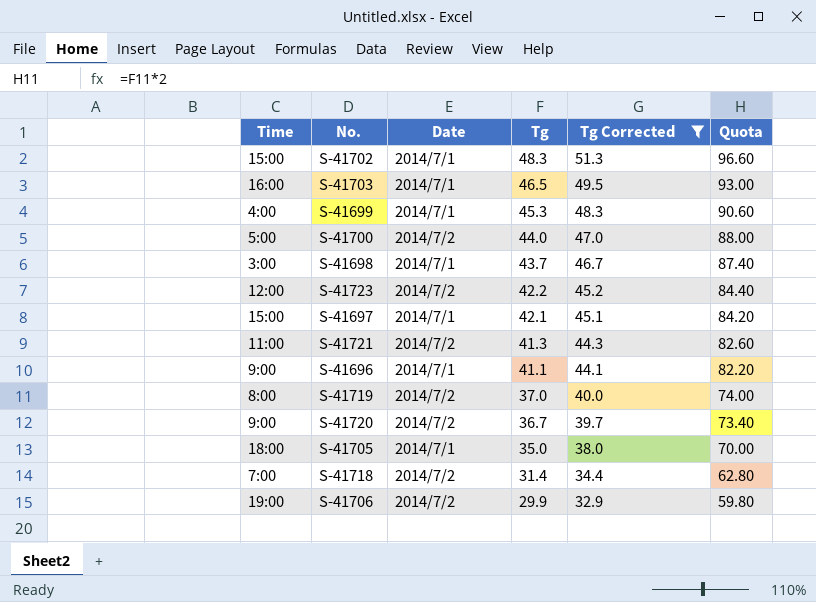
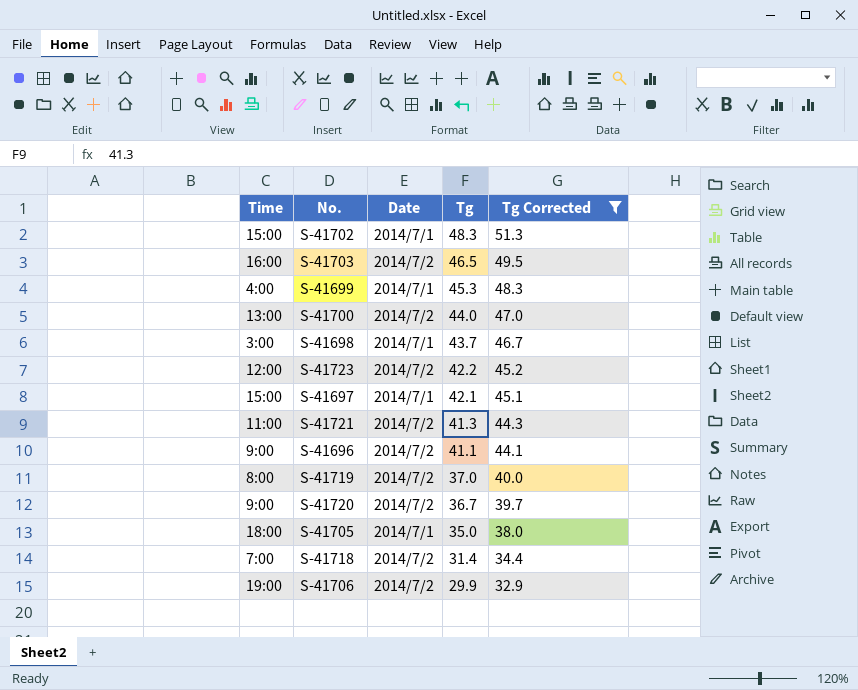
column Quota | formula: [Tg] * 2 -> none
S-41703 | Date: 2014/7/1 -> 2014/7/2
S-41700 | Time: 5:00 -> 13:00
S-41696 | Date: 2014/7/1 -> 2014/7/2

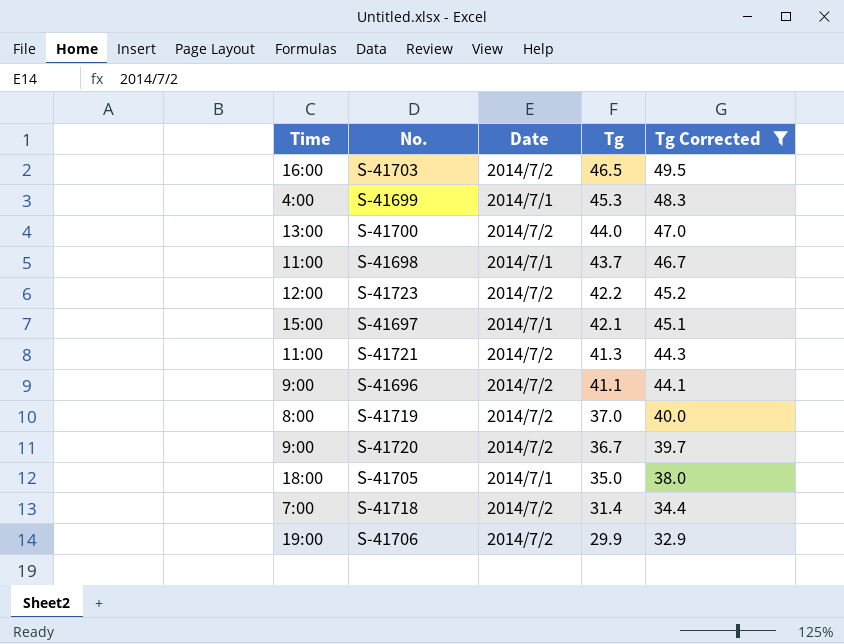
row S-41702: 15:00 | 2014/7/1 | 48.3 | 51.3 -> none
S-41698 | Time: 3:00 -> 11:00

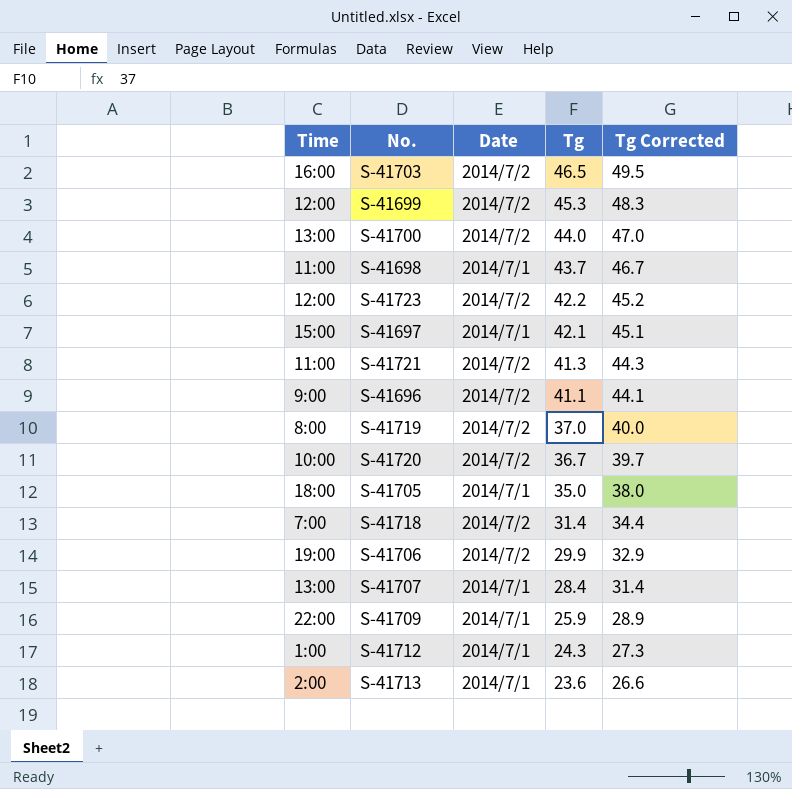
filter: Tg Corrected >= 32.9 -> none
S-41699 | Time: 4:00 -> 12:00
S-41699 | Date: 2014/7/1 -> 2014/7/2
S-41720 | Time: 9:00 -> 10:00

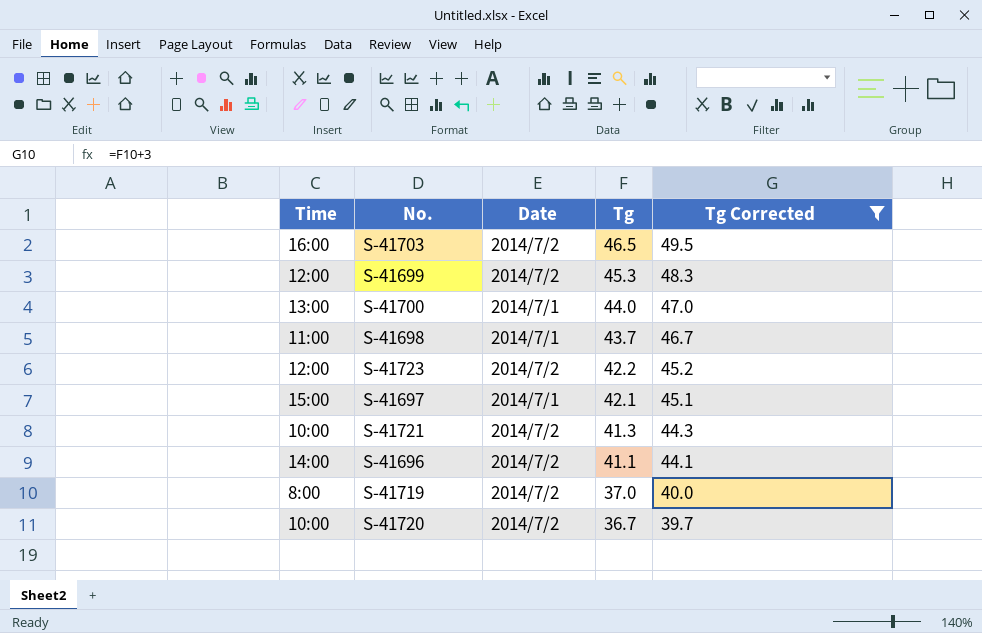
filter: none -> Tg Corrected >= 39.7
S-41700 | Date: 2014/7/2 -> 2014/7/1
S-41721 | Time: 11:00 -> 10:00
S-41696 | Time: 9:00 -> 14:00

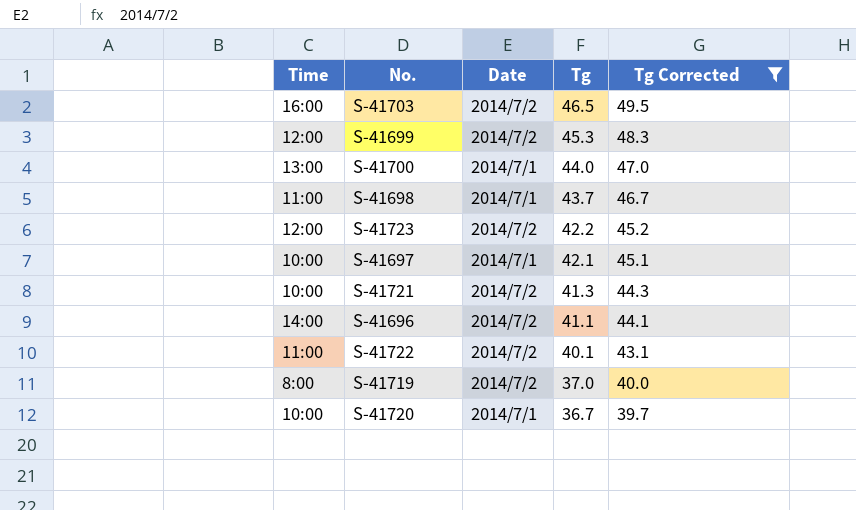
S-41697 | Time: 15:00 -> 10:00
row S-41722: none -> 11:00 | 2014/7/2 | 40.1 | 43.1
S-41720 | Date: 2014/7/2 -> 2014/7/1

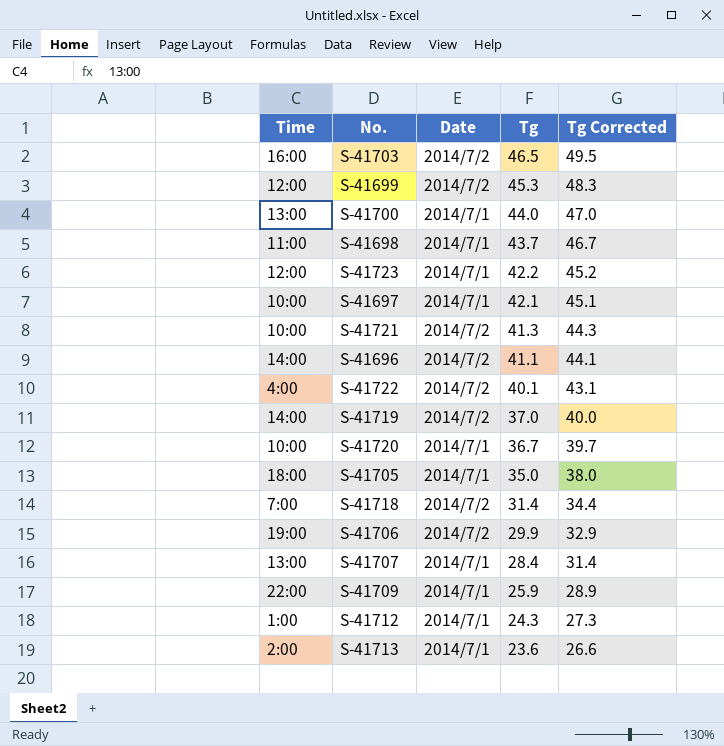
filter: Tg Corrected >= 39.7 -> none
S-41723 | Date: 2014/7/2 -> 2014/7/1
S-41722 | Time: 11:00 -> 4:00
S-41719 | Time: 8:00 -> 14:00

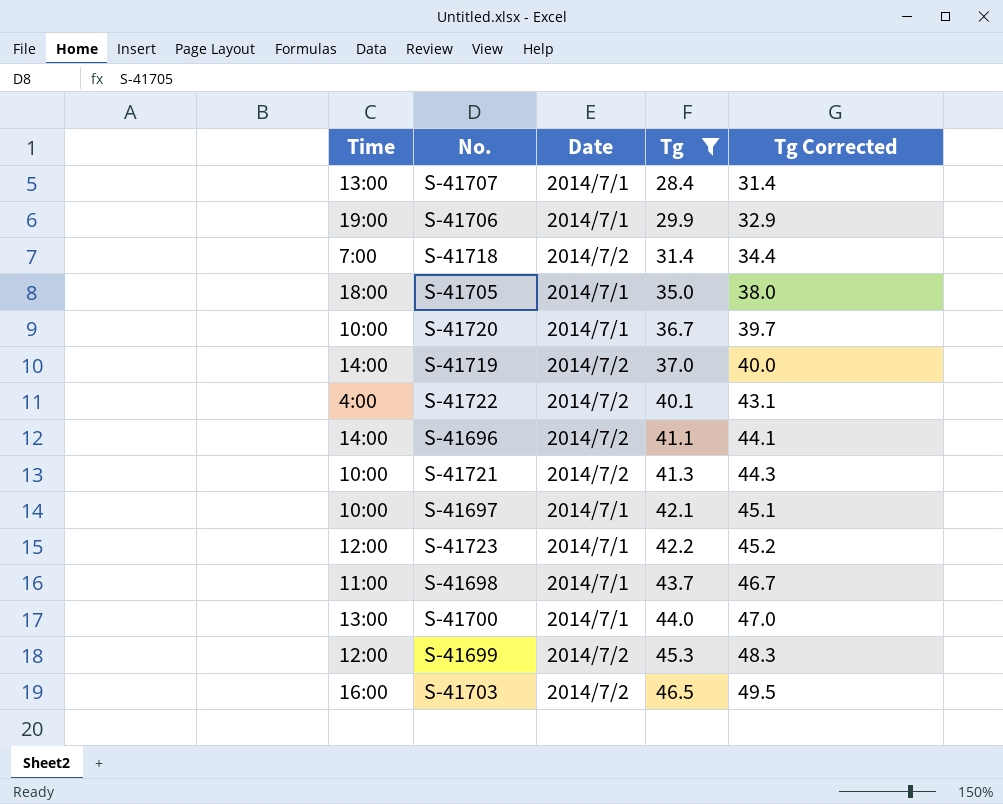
filter: none -> Tg >= 28.4
row order: Tg descending -> Tg ascending
S-41706 | Date: 2014/7/2 -> 2014/7/1

